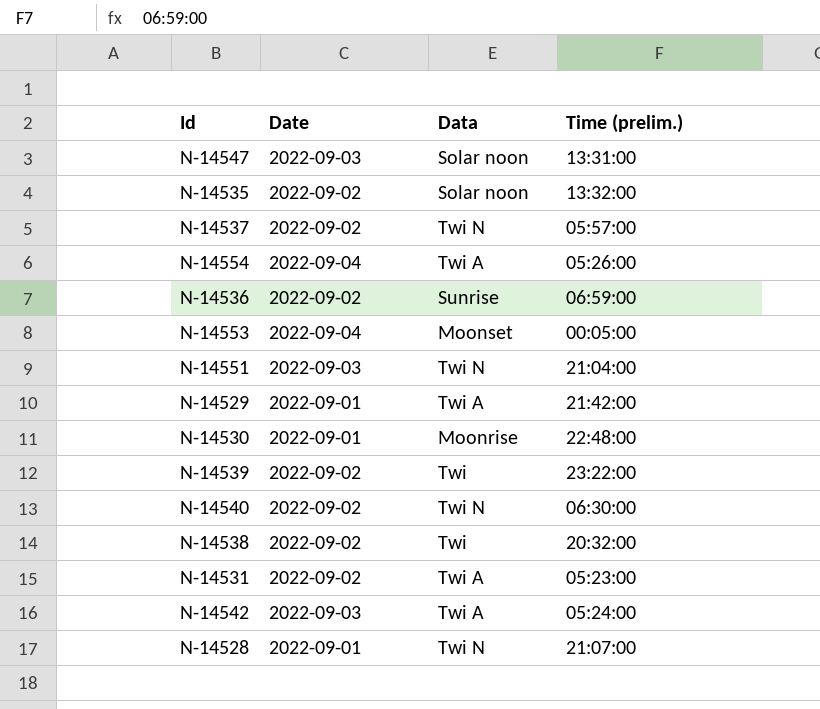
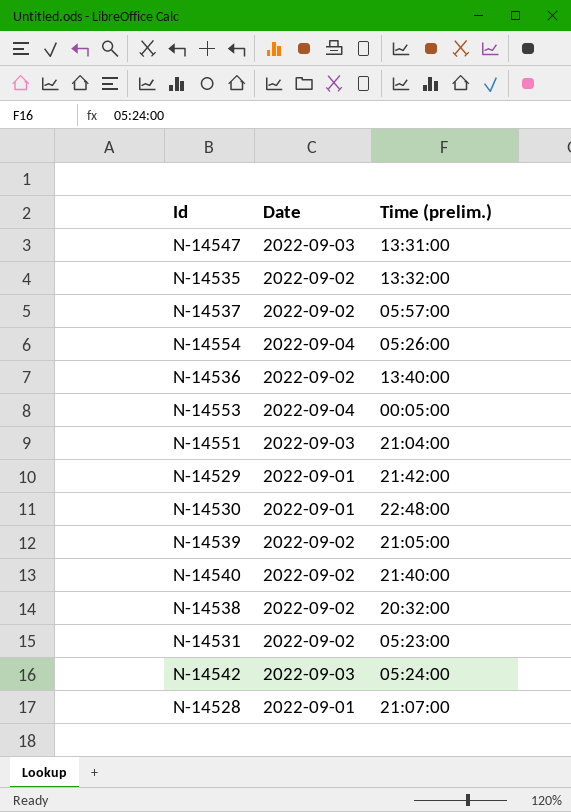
column Data | position: 3 -> none
N-14536 | Time (prelim.): 06:59:00 -> 13:40:00
N-14539 | Time (prelim.): 23:22:00 -> 21:05:00
N-14540 | Time (prelim.): 06:30:00 -> 21:40:00

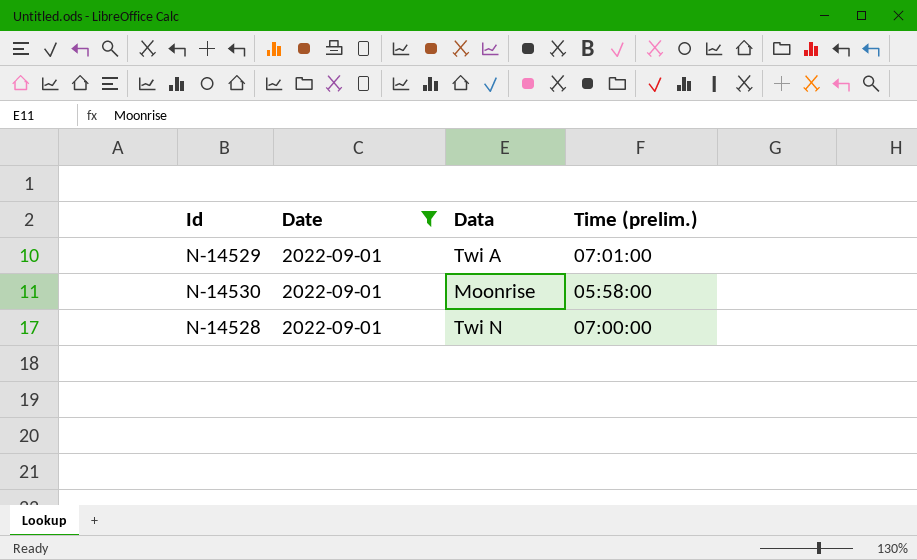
filter: none -> Date = 2022-09-01
column Data | position: none -> 3
N-14529 | Time (prelim.): 21:42:00 -> 07:01:00
N-14530 | Time (prelim.): 22:48:00 -> 05:58:00
N-14528 | Time (prelim.): 21:07:00 -> 07:00:00

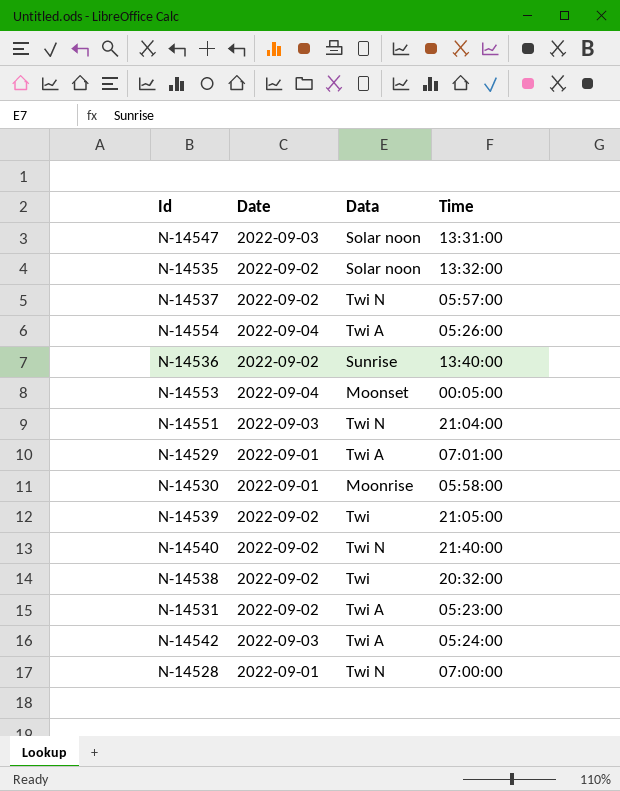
filter: Date = 2022-09-01 -> none
column name: Time (prelim.) -> Time

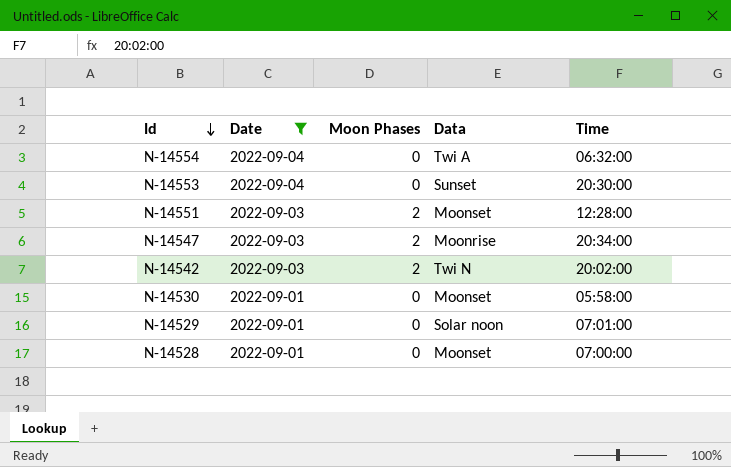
filter: none -> Date != 2022-09-02
row order: none -> Id descending
column Moon Phases | position: none -> 3
N-14554 | Time: 05:26:00 -> 06:32:00
N-14553 | Data: Moonset -> Sunset
N-14553 | Time: 00:05:00 -> 20:30:00
N-14551 | Data: Twi N -> Moonset
N-14551 | Time: 21:04:00 -> 12:28:00
N-14547 | Data: Solar noon -> Moonrise
N-14547 | Time: 13:31:00 -> 20:34:00
N-14542 | Data: Twi A -> Twi N
N-14542 | Time: 05:24:00 -> 20:02:00
N-14530 | Data: Moonrise -> Moonset
N-14529 | Data: Twi A -> Solar noon
N-14528 | Data: Twi N -> Moonset

